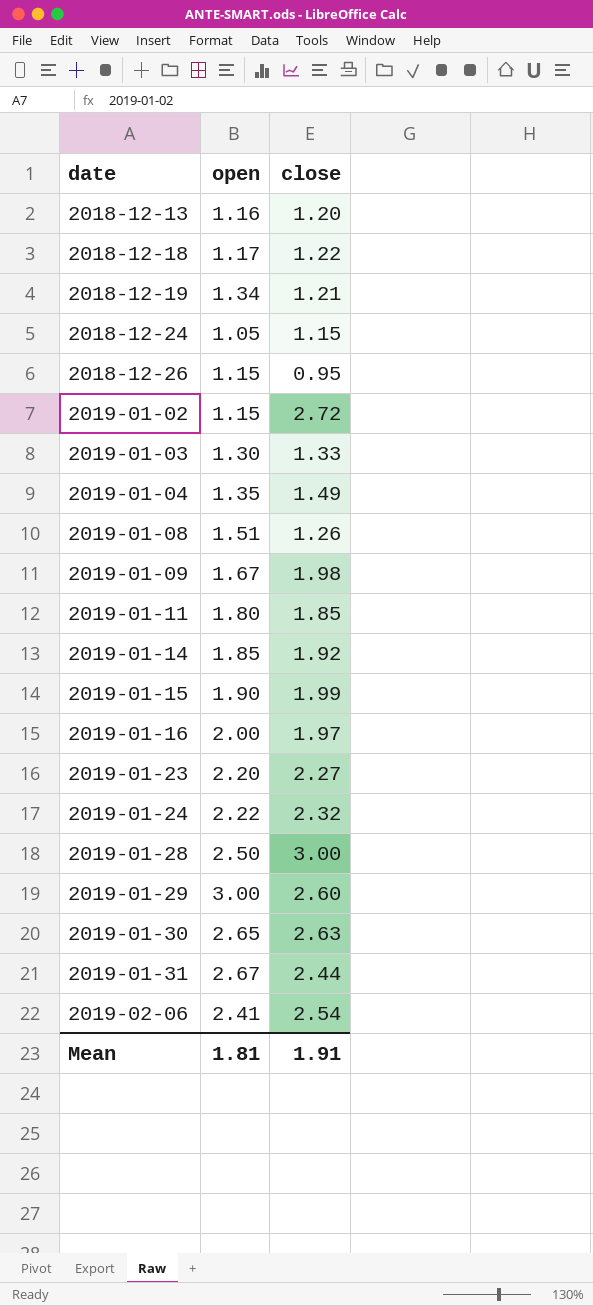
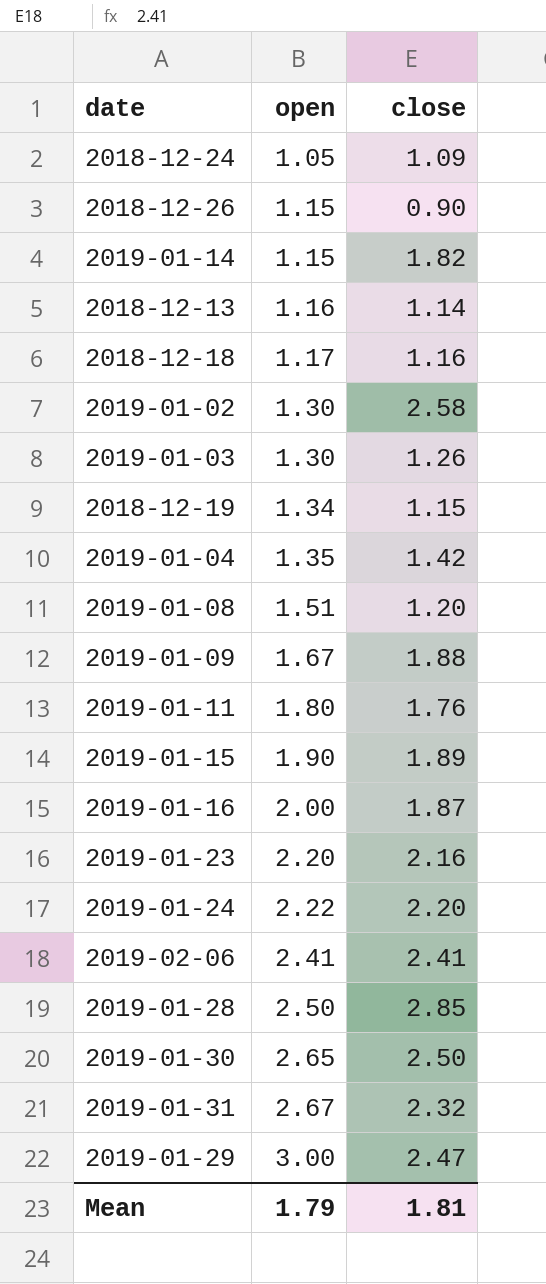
row order: date ascending -> open ascending
2018-12-24 | close: 1.15 -> 1.09
2018-12-26 | close: 0.95 -> 0.90
2019-01-14 | open: 1.85 -> 1.15
2019-01-14 | close: 1.92 -> 1.82
2018-12-13 | close: 1.20 -> 1.14
2018-12-18 | close: 1.22 -> 1.16
2019-01-02 | open: 1.15 -> 1.30
2019-01-02 | close: 2.72 -> 2.58
2019-01-03 | close: 1.33 -> 1.26
2018-12-19 | close: 1.21 -> 1.15
2019-01-04 | close: 1.49 -> 1.42
2019-01-08 | close: 1.26 -> 1.20
2019-01-09 | close: 1.98 -> 1.88
2019-01-11 | close: 1.85 -> 1.76
2019-01-15 | close: 1.99 -> 1.89
2019-01-16 | close: 1.97 -> 1.87
2019-01-23 | close: 2.27 -> 2.16
2019-01-24 | close: 2.32 -> 2.20
2019-02-06 | close: 2.54 -> 2.41
2019-01-28 | close: 3.00 -> 2.85
2019-01-30 | close: 2.63 -> 2.50
2019-01-31 | close: 2.44 -> 2.32
2019-01-29 | close: 2.60 -> 2.47
Mean | open: 1.81 -> 1.79
Mean | close: 1.91 -> 1.81

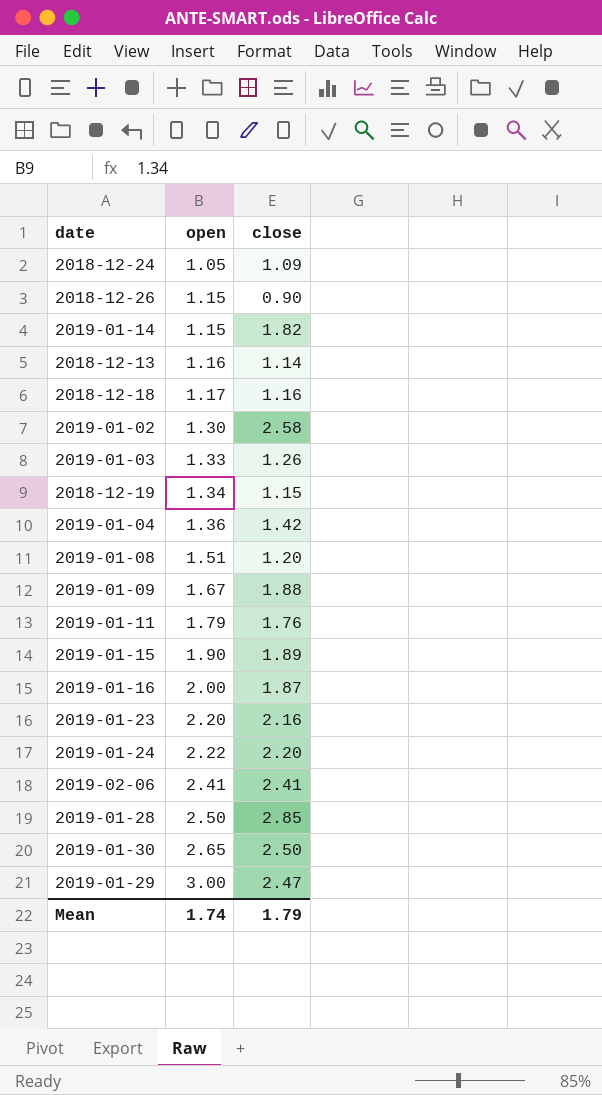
row 2019-01-31: 2.67 | 2.32 -> none
2019-01-03 | open: 1.30 -> 1.33
2019-01-04 | open: 1.35 -> 1.36
2019-01-11 | open: 1.80 -> 1.79
Mean | open: 1.79 -> 1.74
Mean | close: 1.81 -> 1.79

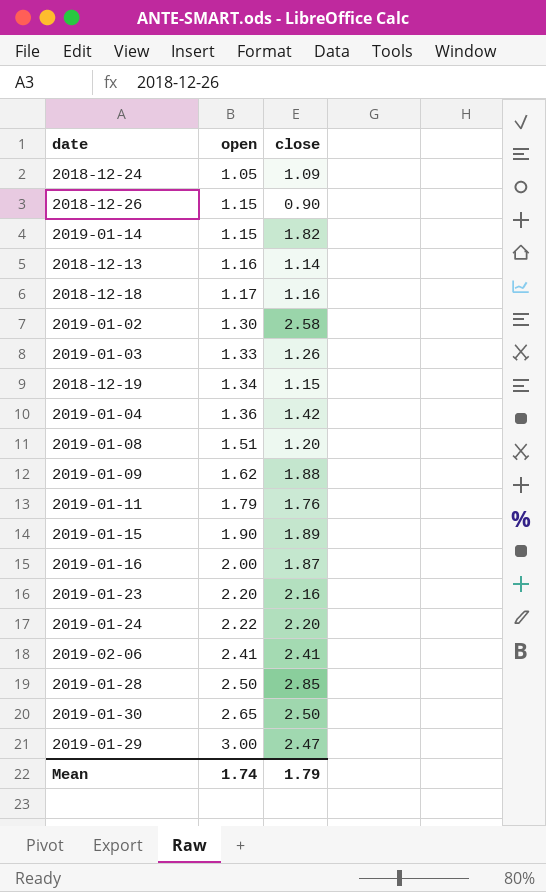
2019-01-09 | open: 1.67 -> 1.62

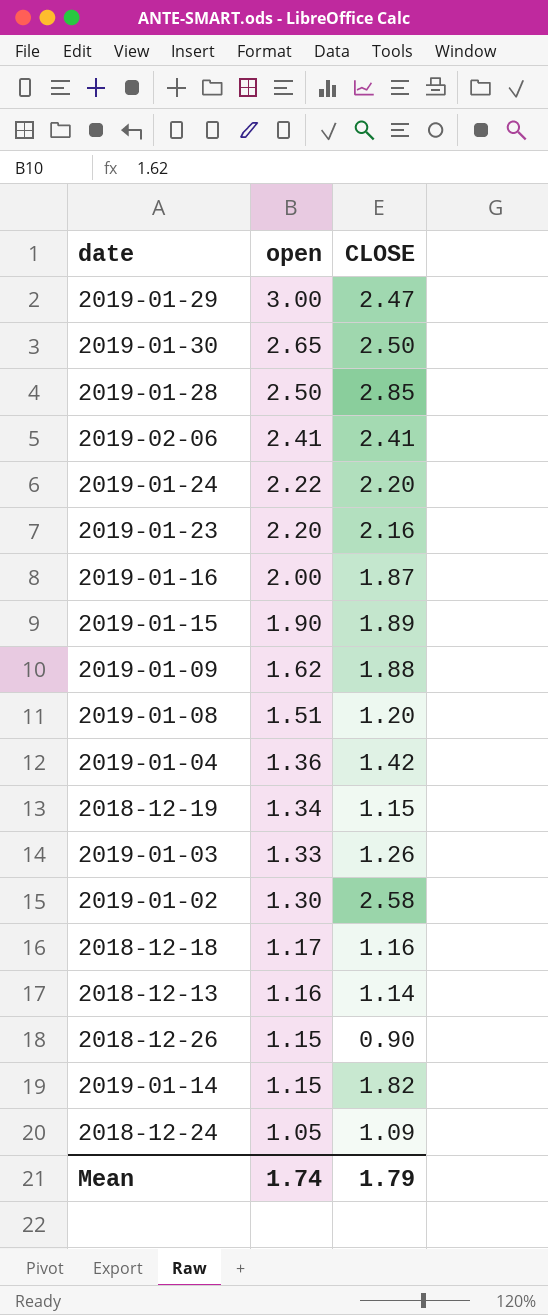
row order: open ascending -> open descending
column name: close -> CLOSE
row 2019-01-11: 1.79 | 1.76 -> none

